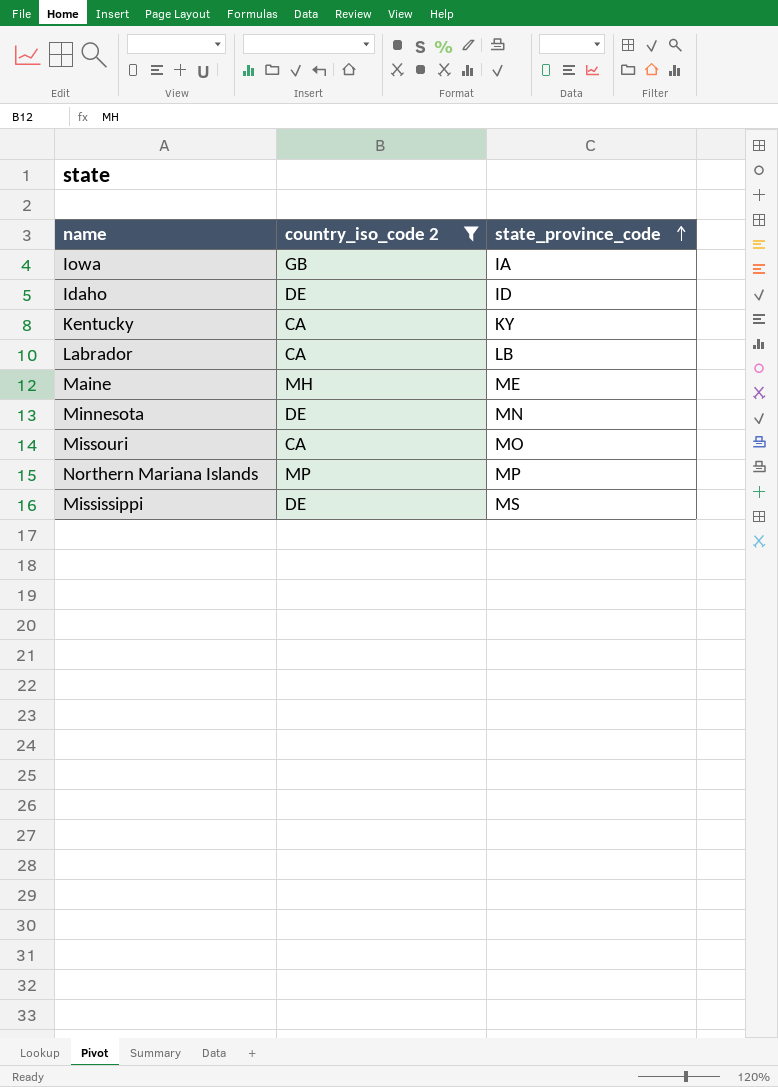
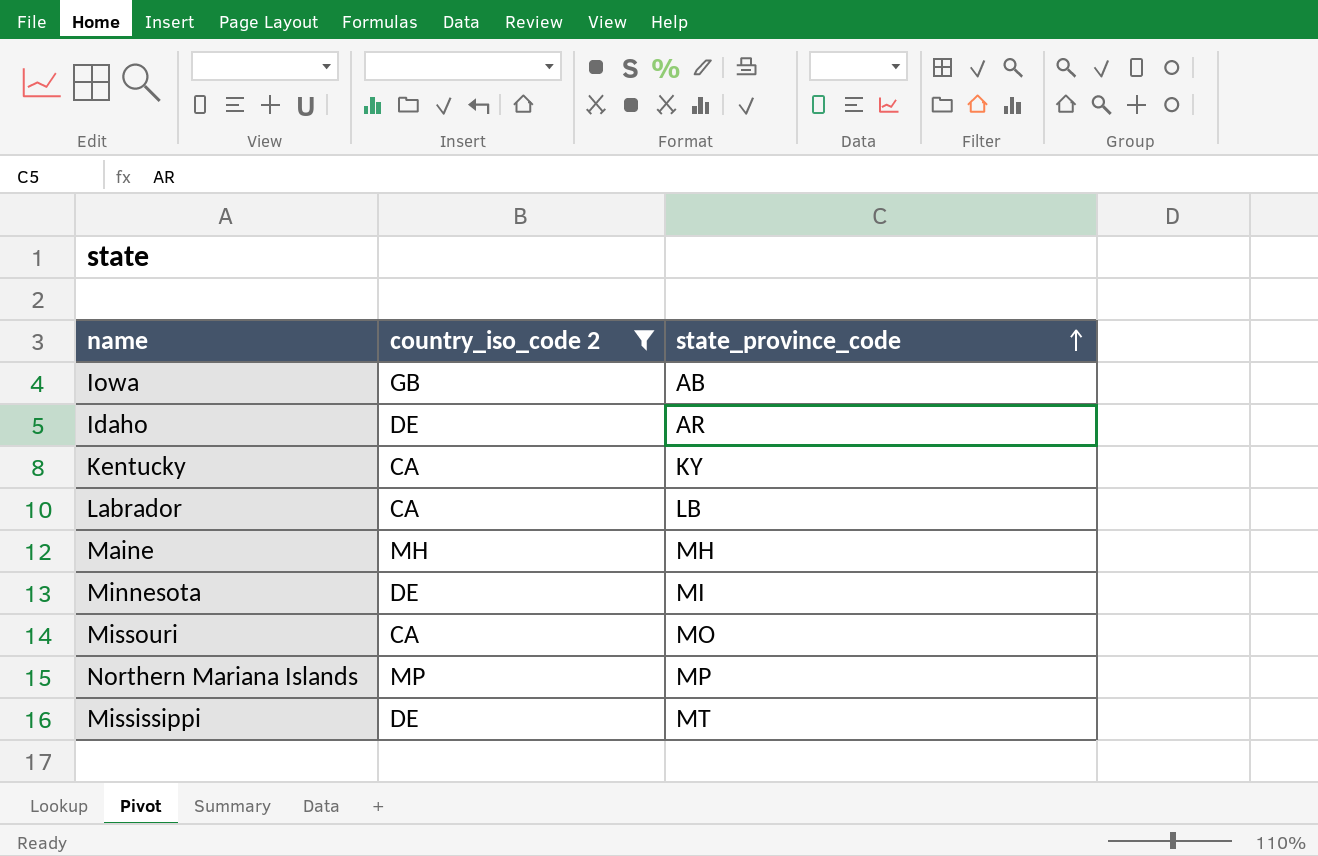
Iowa | state_province_code: IA -> AB
Idaho | state_province_code: ID -> AR
Maine | state_province_code: ME -> MH
Minnesota | state_province_code: MN -> MI
Mississippi | state_province_code: MS -> MT

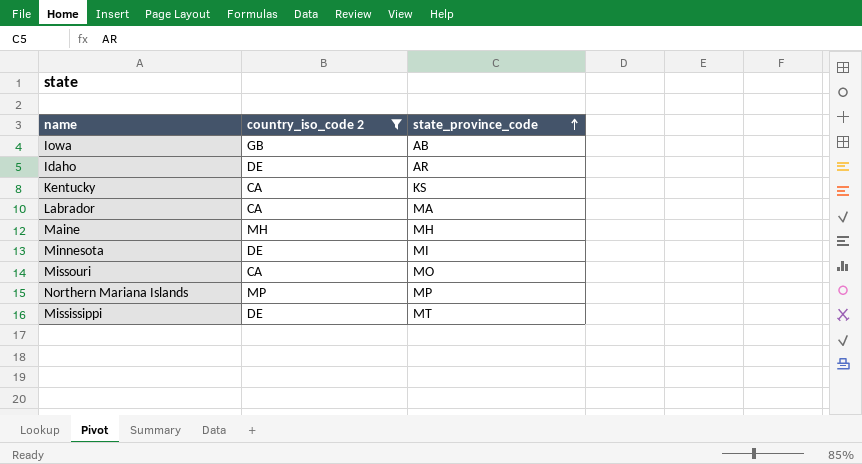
Kentucky | state_province_code: KY -> KS
Labrador | state_province_code: LB -> MA

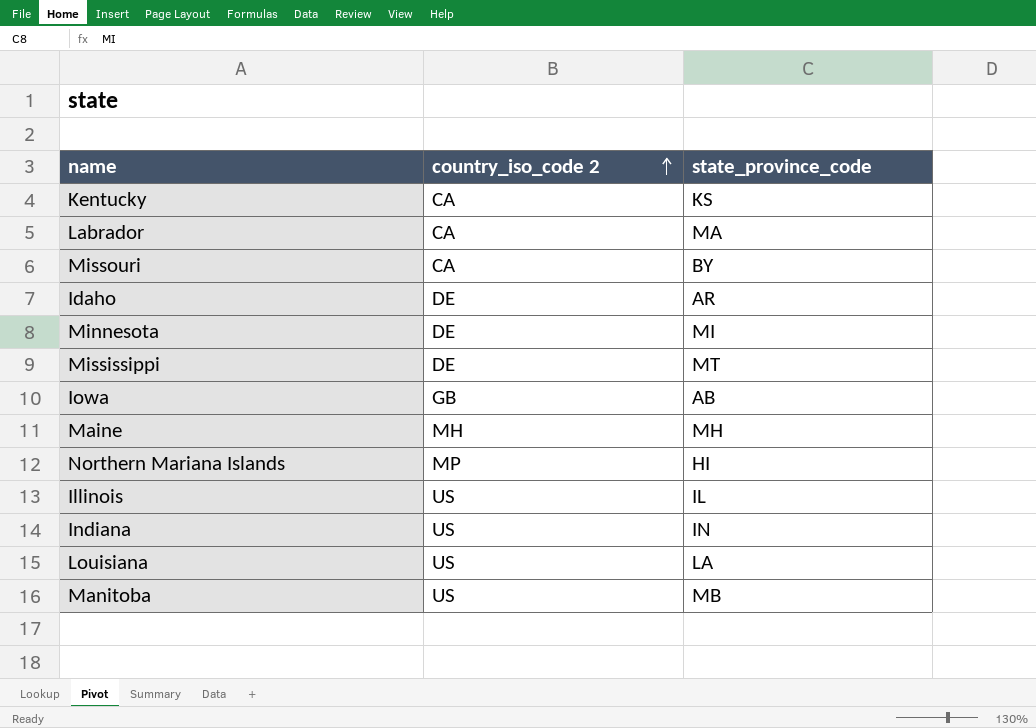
filter: country_iso_code 2 != US -> none
row order: state_province_code ascending -> country_iso_code 2 ascending
Missouri | state_province_code: MO -> BY
Northern Mariana Islands | state_province_code: MP -> HI

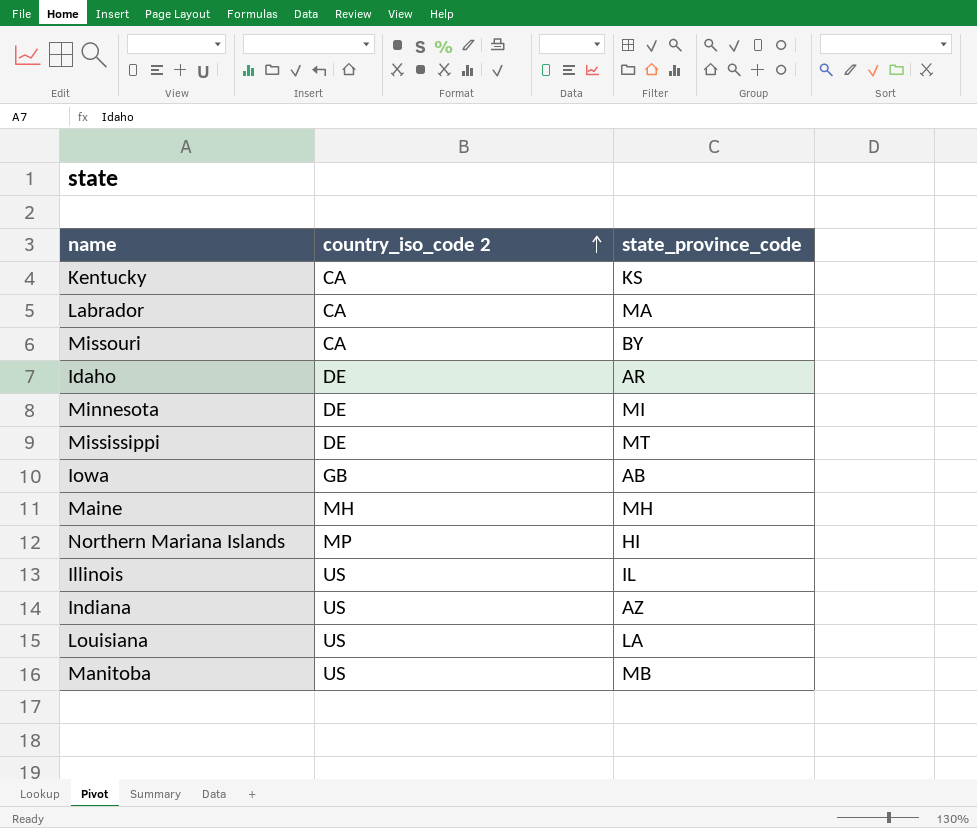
Indiana | state_province_code: IN -> AZ

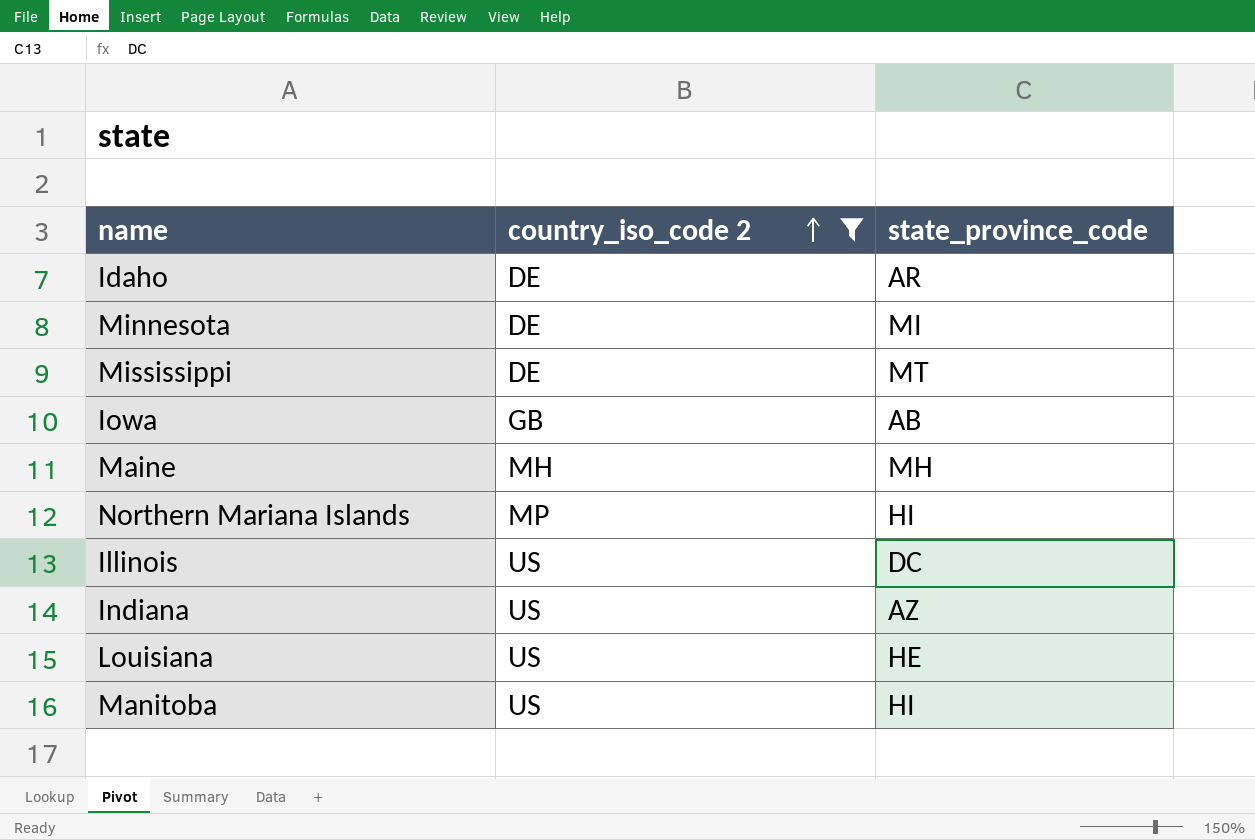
filter: none -> country_iso_code 2 != CA
Illinois | state_province_code: IL -> DC
Louisiana | state_province_code: LA -> HE
Manitoba | state_province_code: MB -> HI

